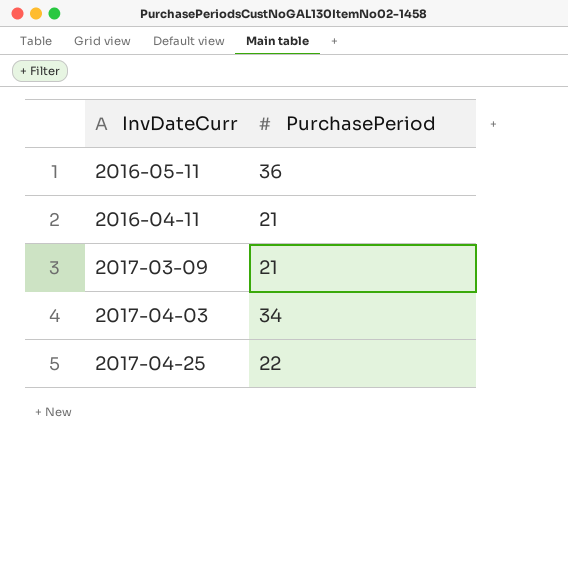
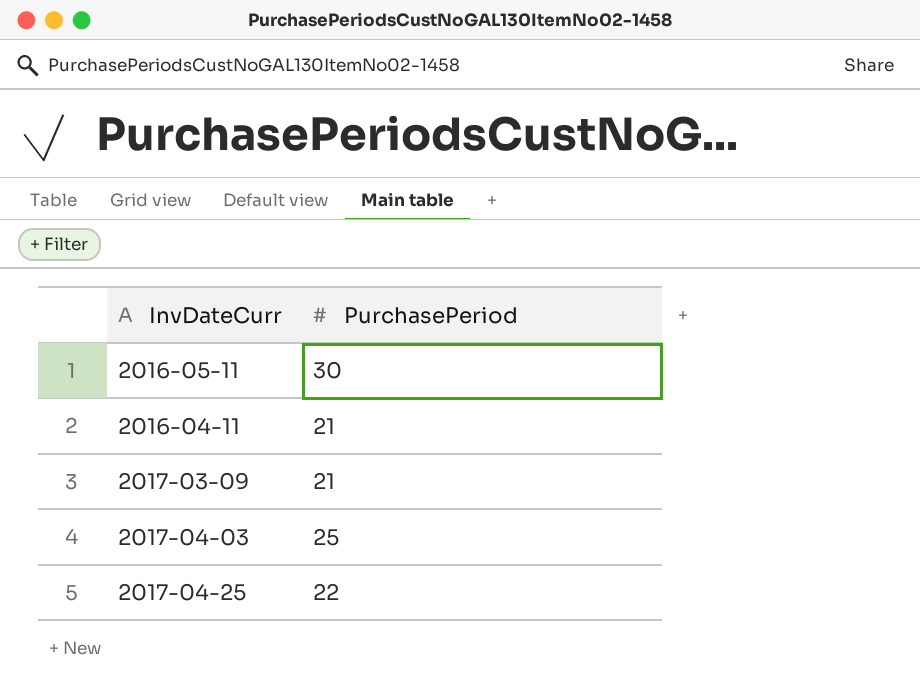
2016-05-11 | PurchasePeriod: 36 -> 30
2017-04-03 | PurchasePeriod: 34 -> 25

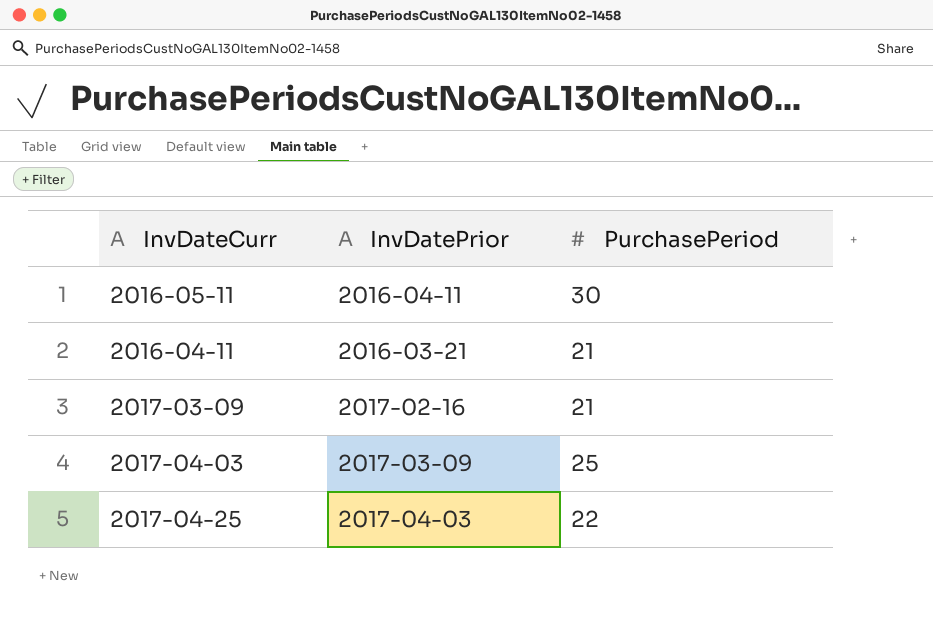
column InvDatePrior | position: none -> 2

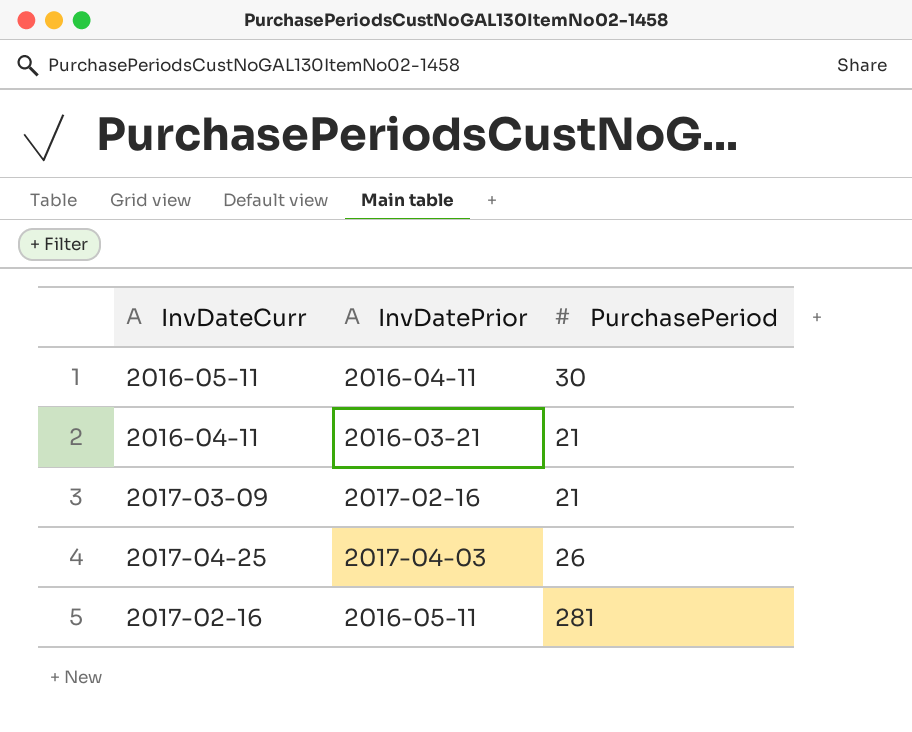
row 2017-04-03: 2017-03-09 | 25 -> none
2017-04-25 | PurchasePeriod: 22 -> 26
row 2017-02-16: none -> 2016-05-11 | 281

